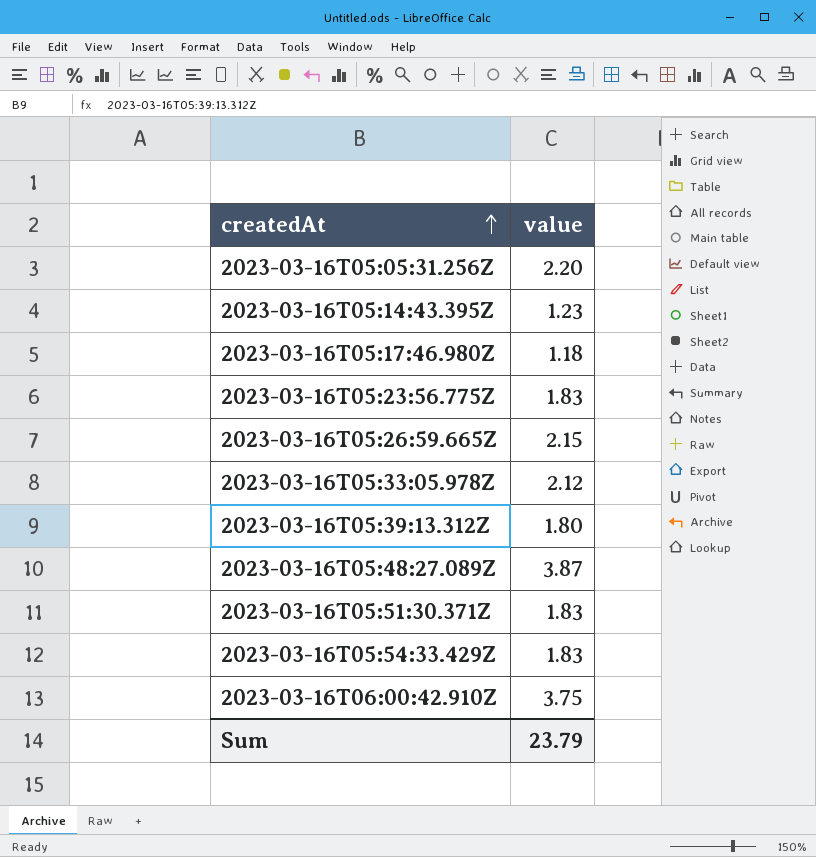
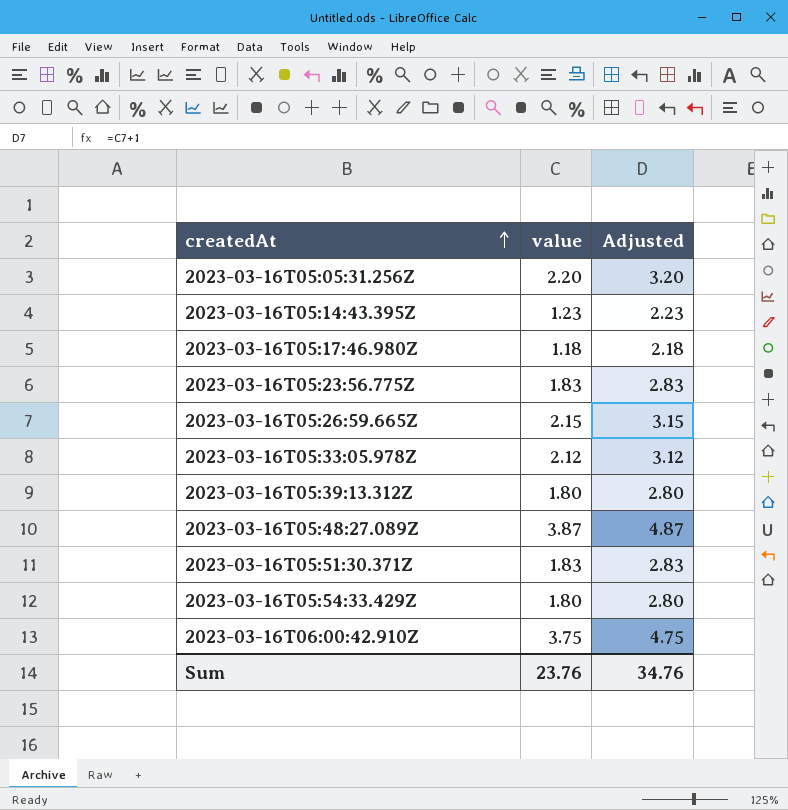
column Adjusted | formula: none -> [value] + 1
2023-03-16T05:54:33.429Z | value: 1.83 -> 1.80
Sum | value: 23.79 -> 23.76

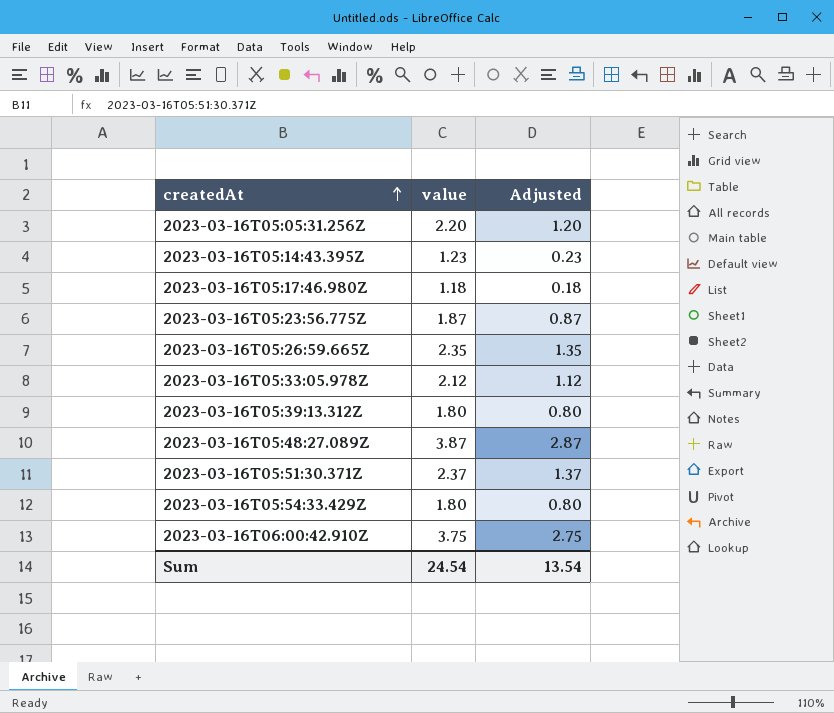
column Adjusted | formula: [value] + 1 -> [value] - 1
2023-03-16T05:23:56.775Z | value: 1.83 -> 1.87
2023-03-16T05:26:59.665Z | value: 2.15 -> 2.35
2023-03-16T05:51:30.371Z | value: 1.83 -> 2.37
Sum | value: 23.76 -> 24.54
Sum | Adjusted: 34.76 -> 13.54

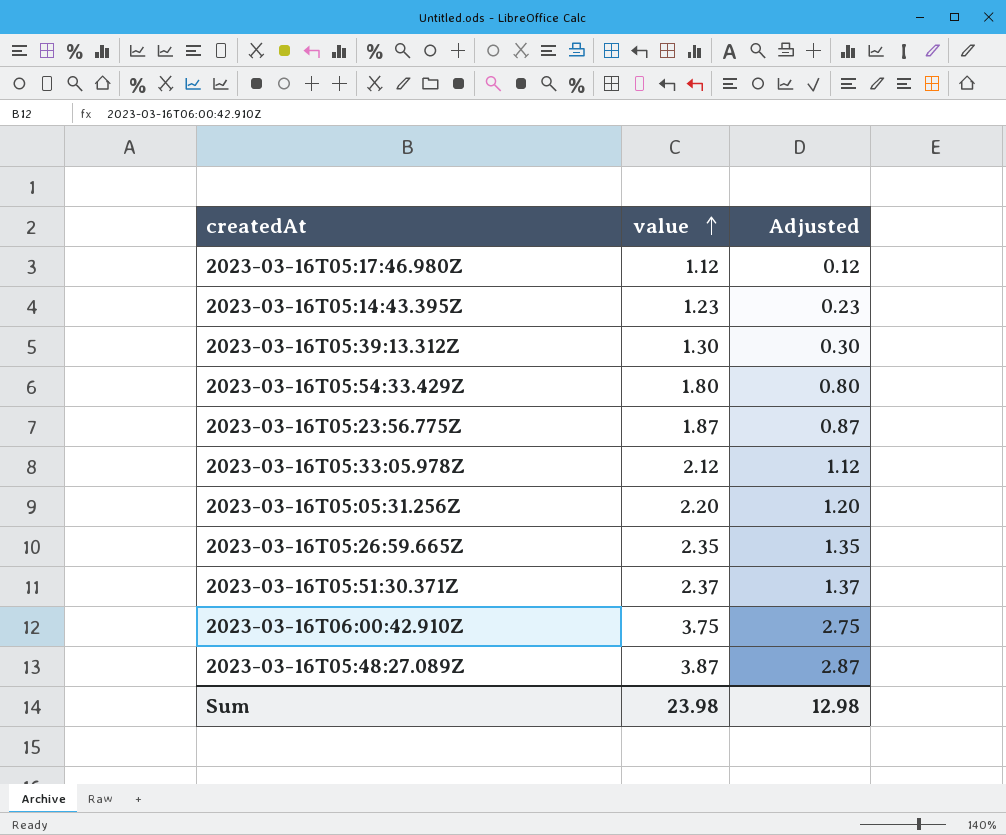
row order: createdAt ascending -> value ascending
2023-03-16T05:17:46.980Z | value: 1.18 -> 1.12
2023-03-16T05:17:46.980Z | Adjusted: 0.18 -> 0.12
2023-03-16T05:39:13.312Z | value: 1.80 -> 1.30
2023-03-16T05:39:13.312Z | Adjusted: 0.80 -> 0.30
Sum | value: 24.54 -> 23.98
Sum | Adjusted: 13.54 -> 12.98

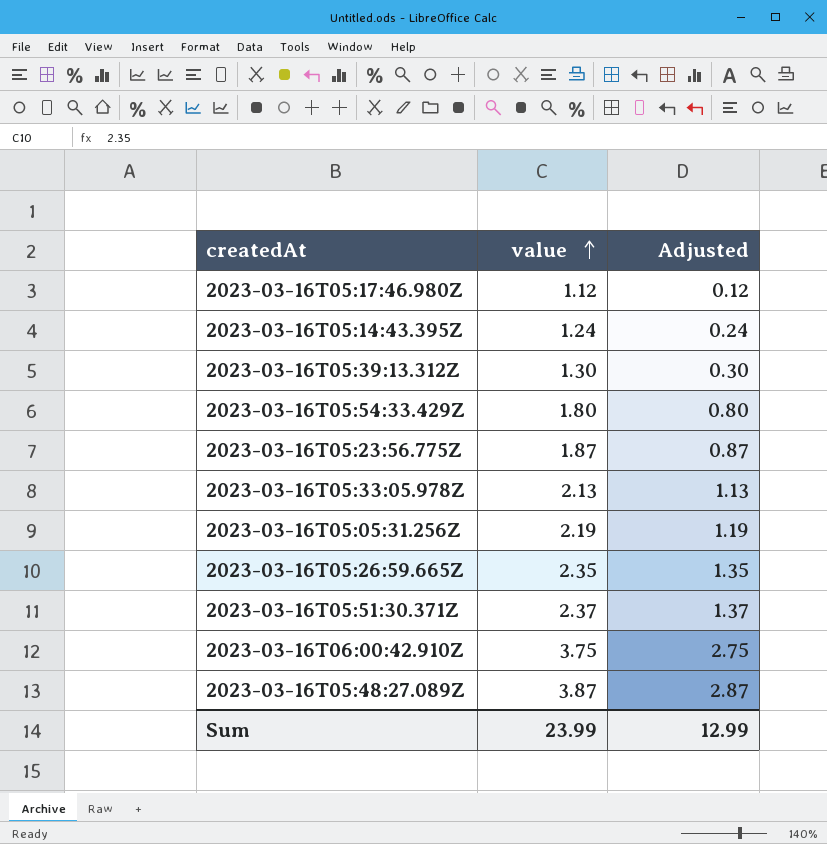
2023-03-16T05:14:43.395Z | value: 1.23 -> 1.24
2023-03-16T05:14:43.395Z | Adjusted: 0.23 -> 0.24
2023-03-16T05:33:05.978Z | value: 2.12 -> 2.13
2023-03-16T05:33:05.978Z | Adjusted: 1.12 -> 1.13
2023-03-16T05:05:31.256Z | value: 2.20 -> 2.19
2023-03-16T05:05:31.256Z | Adjusted: 1.20 -> 1.19
Sum | value: 23.98 -> 23.99
Sum | Adjusted: 12.98 -> 12.99

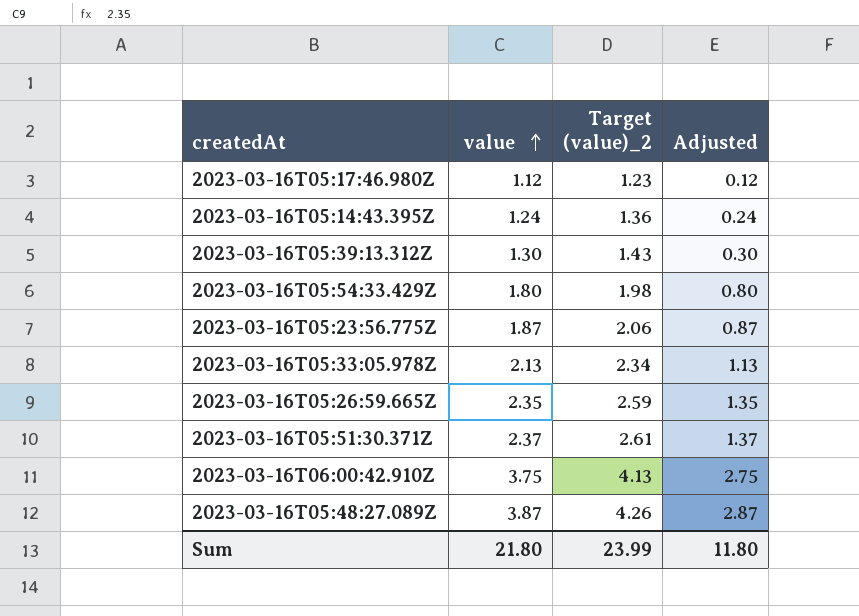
column Target (value)_2 | formula: none -> [value] * 1.1
row 2023-03-16T05:05:31.256Z: 2.19 | 1.19 -> none
Sum | value: 23.99 -> 21.80
Sum | Adjusted: 12.99 -> 11.80

